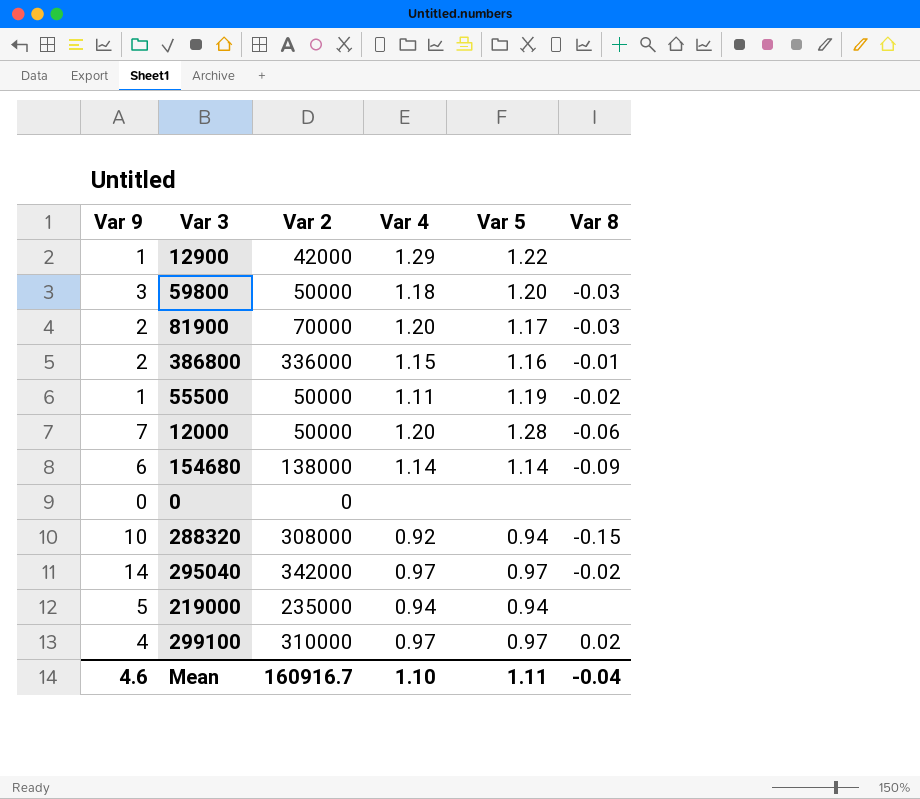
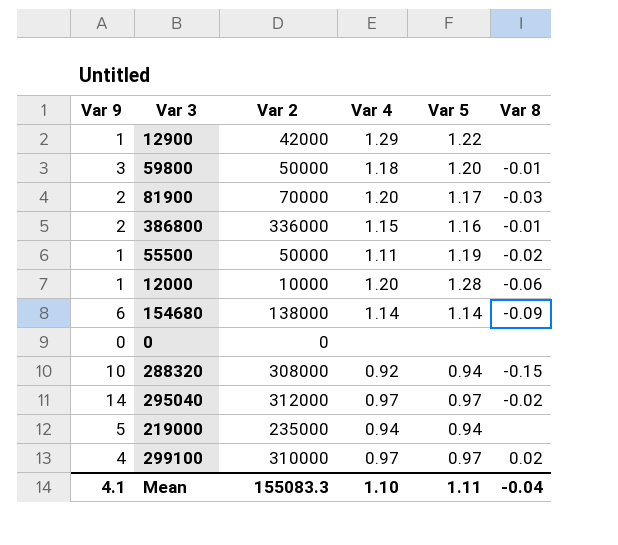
59800 | Var 8: -0.03 -> -0.01
12000 | Var 9: 7 -> 1
12000 | Var 2: 50000 -> 10000
295040 | Var 2: 342000 -> 312000
Mean | Var 9: 4.6 -> 4.1
Mean | Var 2: 160916.7 -> 155083.3

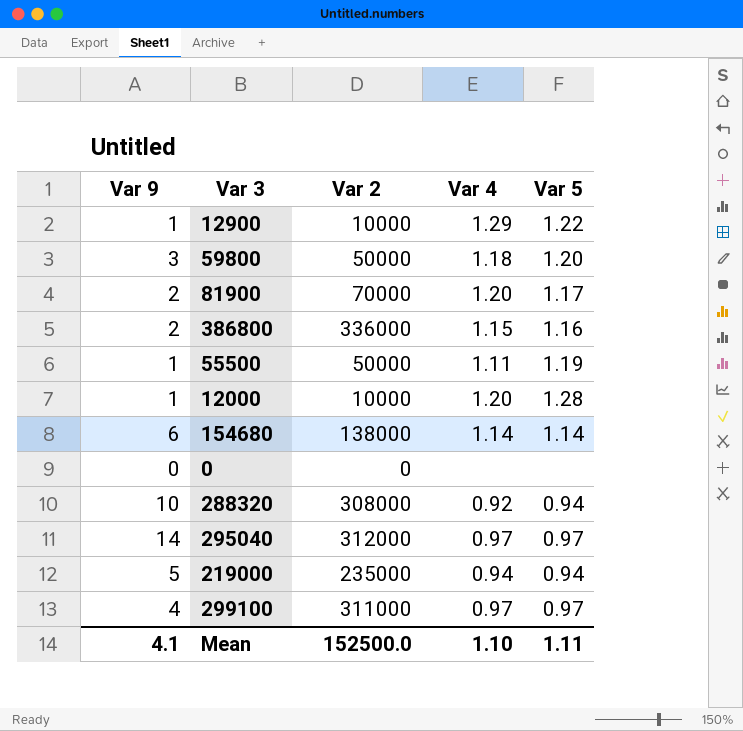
column Var 8 | position: 6 -> none
12900 | Var 2: 42000 -> 10000
299100 | Var 2: 310000 -> 311000
Mean | Var 2: 155083.3 -> 152500.0

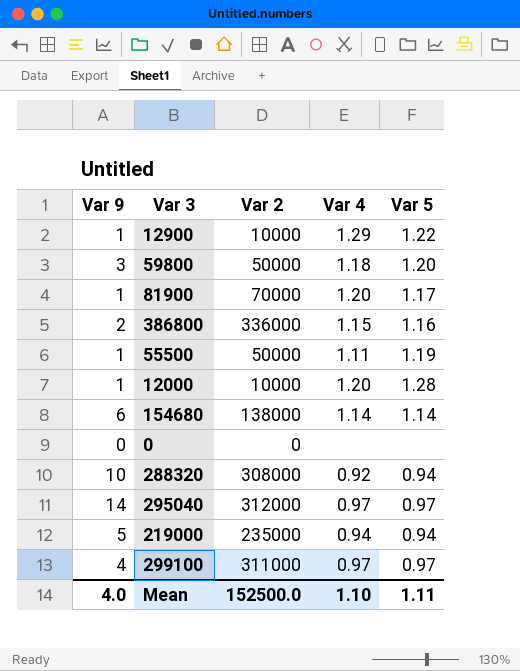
81900 | Var 9: 2 -> 1
Mean | Var 9: 4.1 -> 4.0

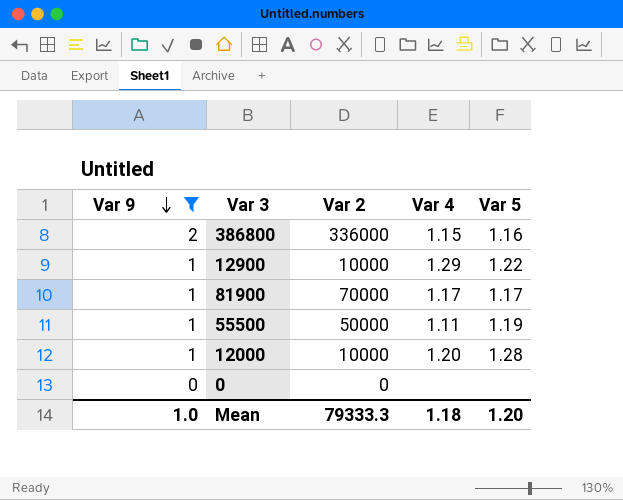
filter: none -> Var 9 <= 2
row order: none -> Var 9 descending
81900 | Var 4: 1.20 -> 1.17
Mean | Var 9: 4.0 -> 1.0
Mean | Var 2: 152500.0 -> 79333.3
Mean | Var 4: 1.10 -> 1.18
Mean | Var 5: 1.11 -> 1.20

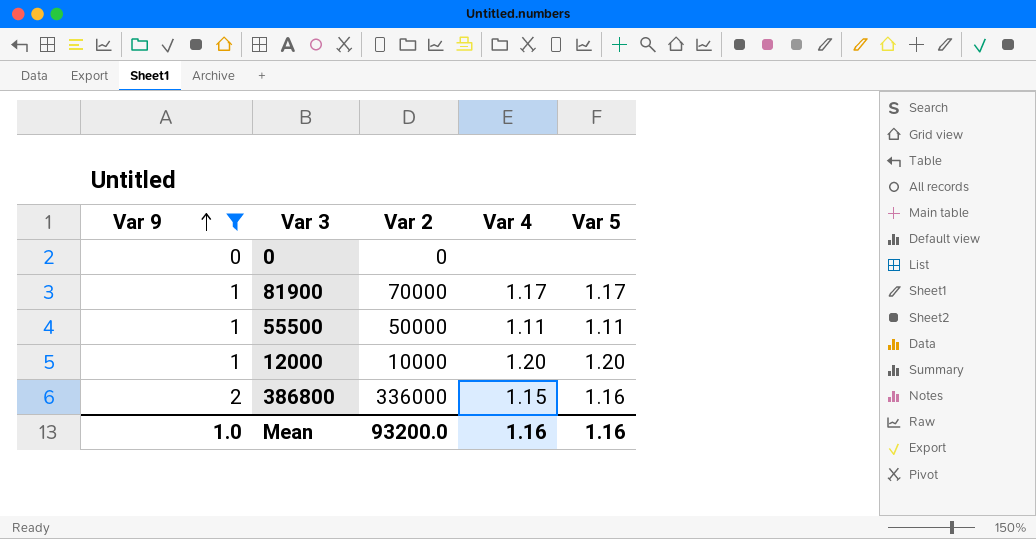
row order: Var 9 descending -> Var 9 ascending
row 12900: 1 | 10000 | 1.29 | 1.22 -> none
55500 | Var 5: 1.19 -> 1.11
12000 | Var 5: 1.28 -> 1.20
Mean | Var 2: 79333.3 -> 93200.0
Mean | Var 4: 1.18 -> 1.16
Mean | Var 5: 1.20 -> 1.16

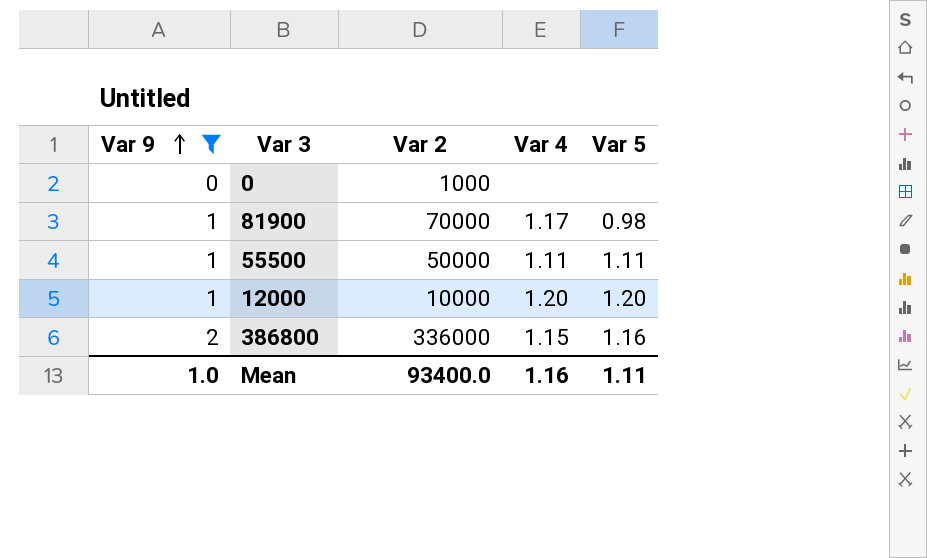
0 | Var 2: 0 -> 1000
81900 | Var 5: 1.17 -> 0.98
Mean | Var 2: 93200.0 -> 93400.0
Mean | Var 5: 1.16 -> 1.11

